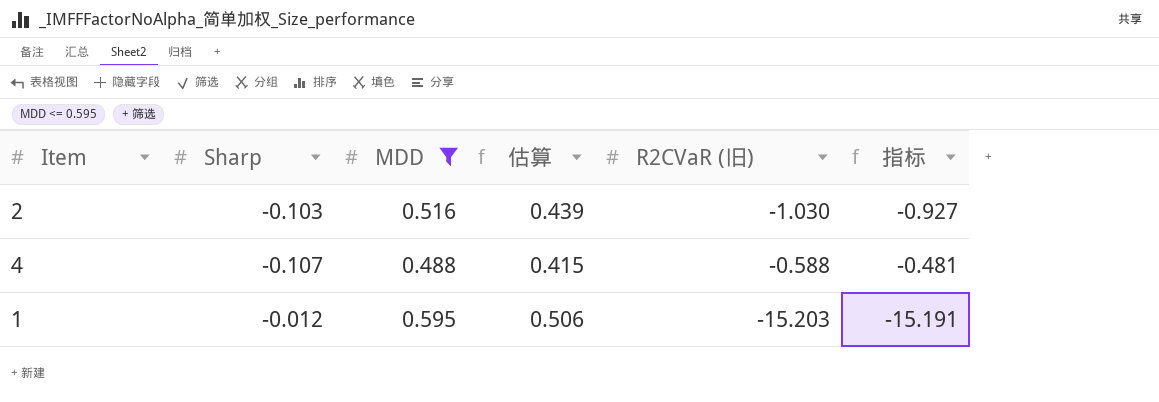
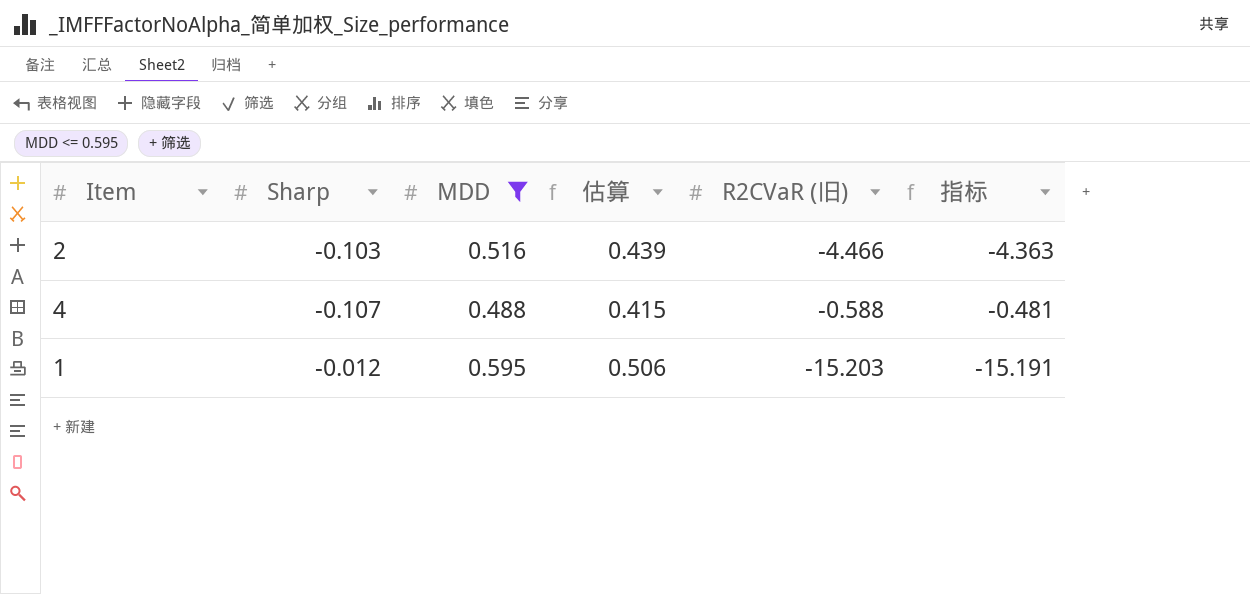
2 | R2CVaR (旧): -1.030 -> -4.466
2 | 指标: -0.927 -> -4.363

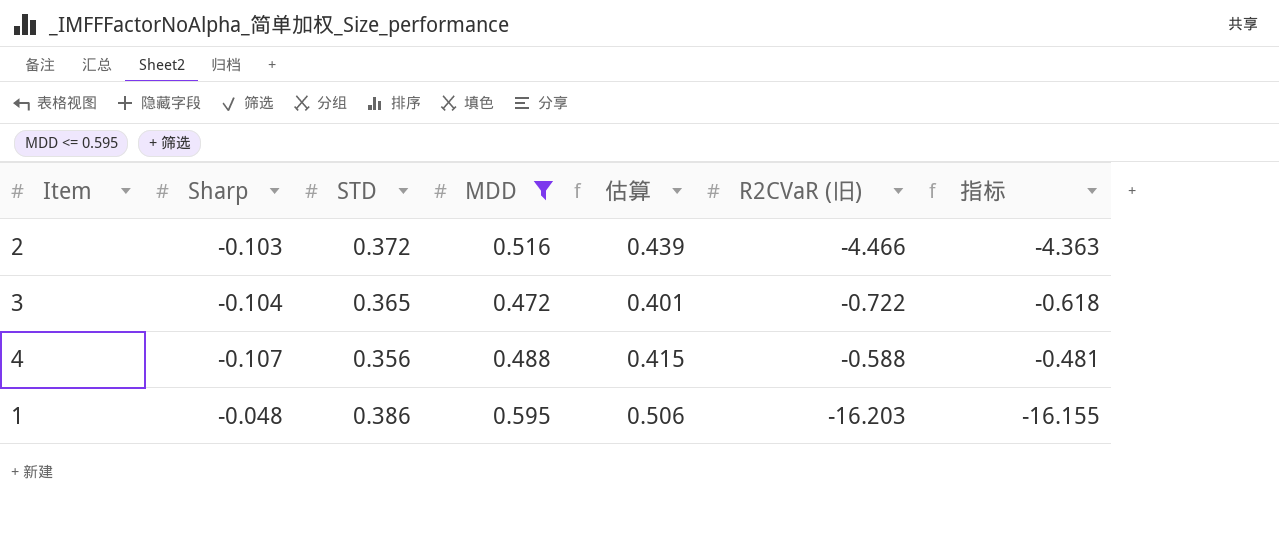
column STD | position: none -> 3
row 3: none -> -0.104 | 0.365 | 0.472 | 0.401 | -0.722 | -0.618
1 | Sharp: -0.012 -> -0.048
1 | R2CVaR (旧): -15.203 -> -16.203
1 | 指标: -15.191 -> -16.155

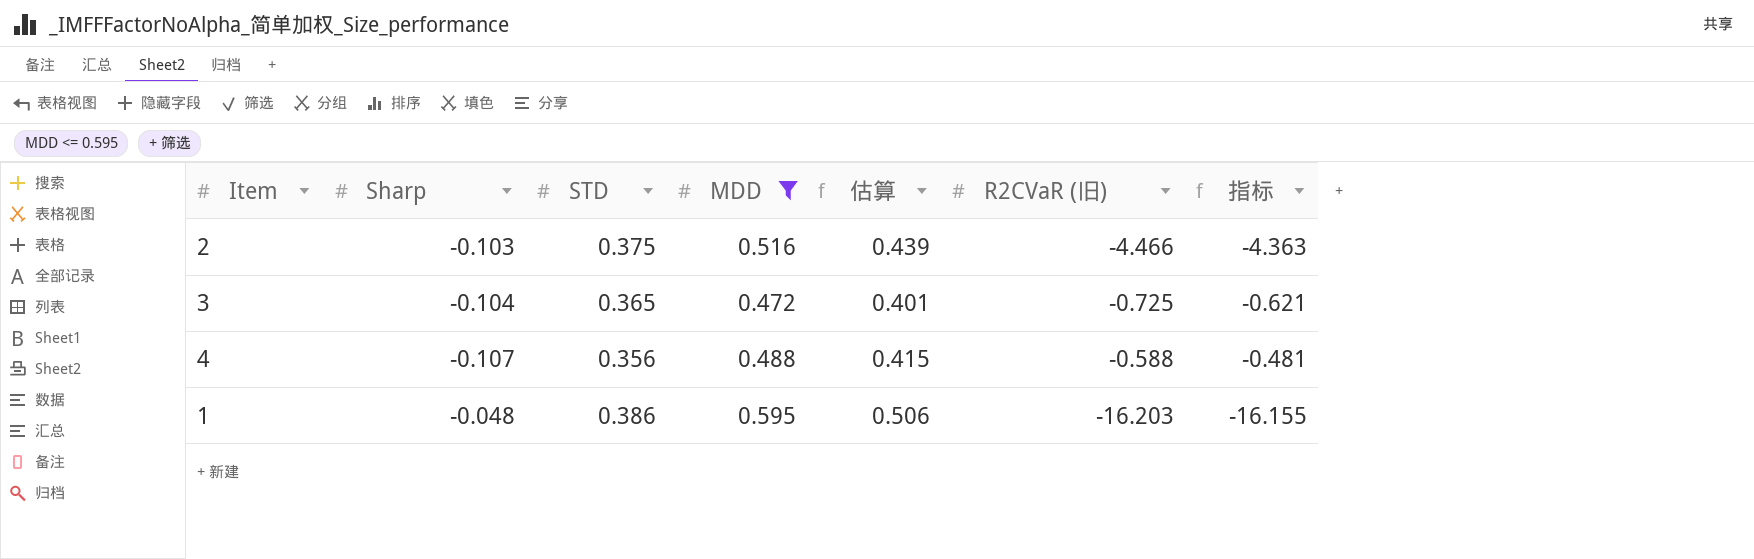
2 | STD: 0.372 -> 0.375
3 | R2CVaR (旧): -0.722 -> -0.725
3 | 指标: -0.618 -> -0.621

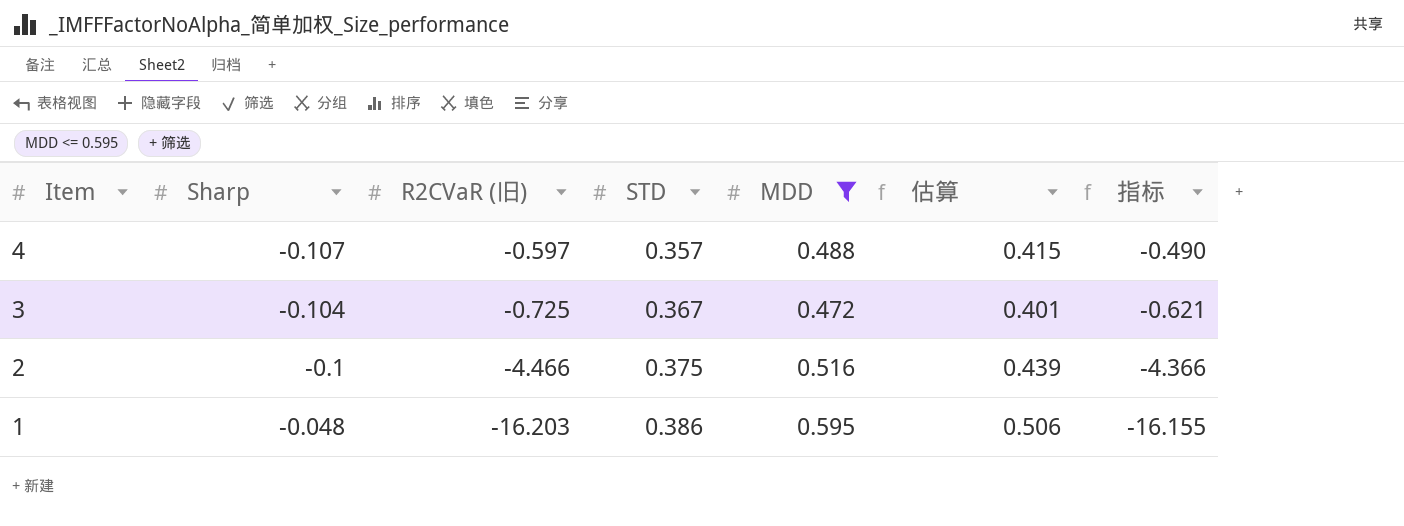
row order: none -> Item descending
column R2CVaR (旧) | position: 6 -> 3
4 | R2CVaR (旧): -0.588 -> -0.597
4 | STD: 0.356 -> 0.357
4 | 指标: -0.481 -> -0.490
3 | STD: 0.365 -> 0.367
2 | Sharp: -0.103 -> -0.1
2 | 指标: -4.363 -> -4.366

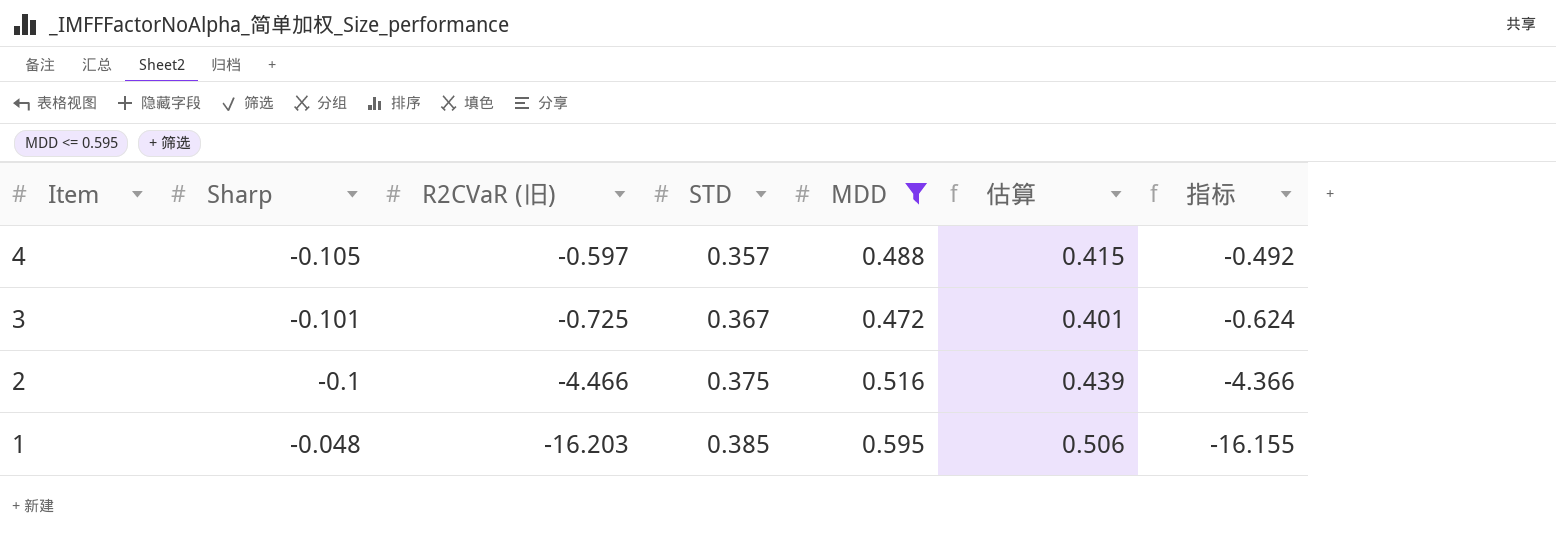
4 | Sharp: -0.107 -> -0.105
4 | 指标: -0.490 -> -0.492
3 | Sharp: -0.104 -> -0.101
3 | 指标: -0.621 -> -0.624
1 | STD: 0.386 -> 0.385

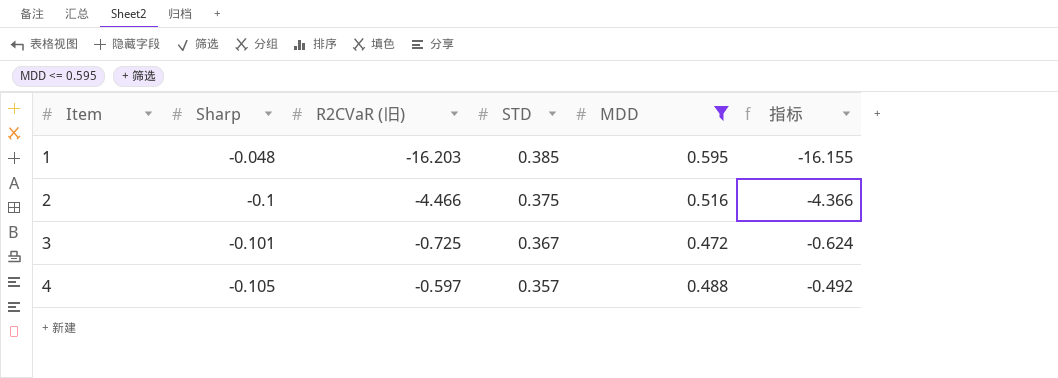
row order: Item descending -> Item ascending
column 估算 | formula: [MDD] * 0.85 -> none

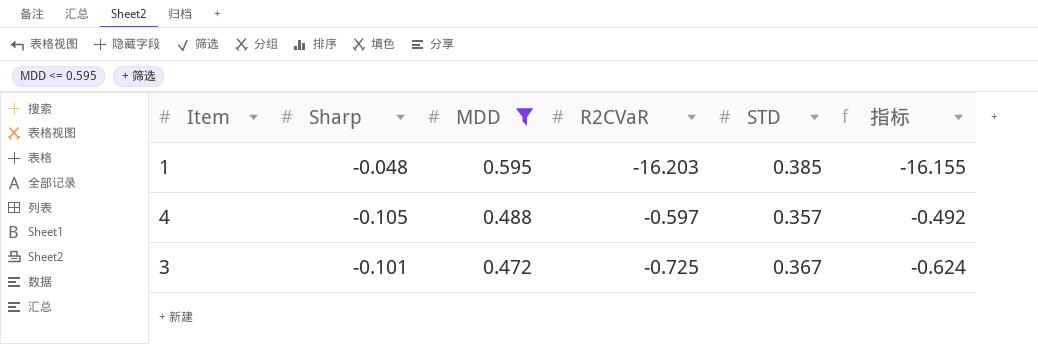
row order: Item ascending -> MDD descending
column MDD | position: 5 -> 3
column name: R2CVaR (旧) -> R2CVaR
row 2: -0.1 | -4.466 | 0.375 | 0.516 | -4.366 -> none

